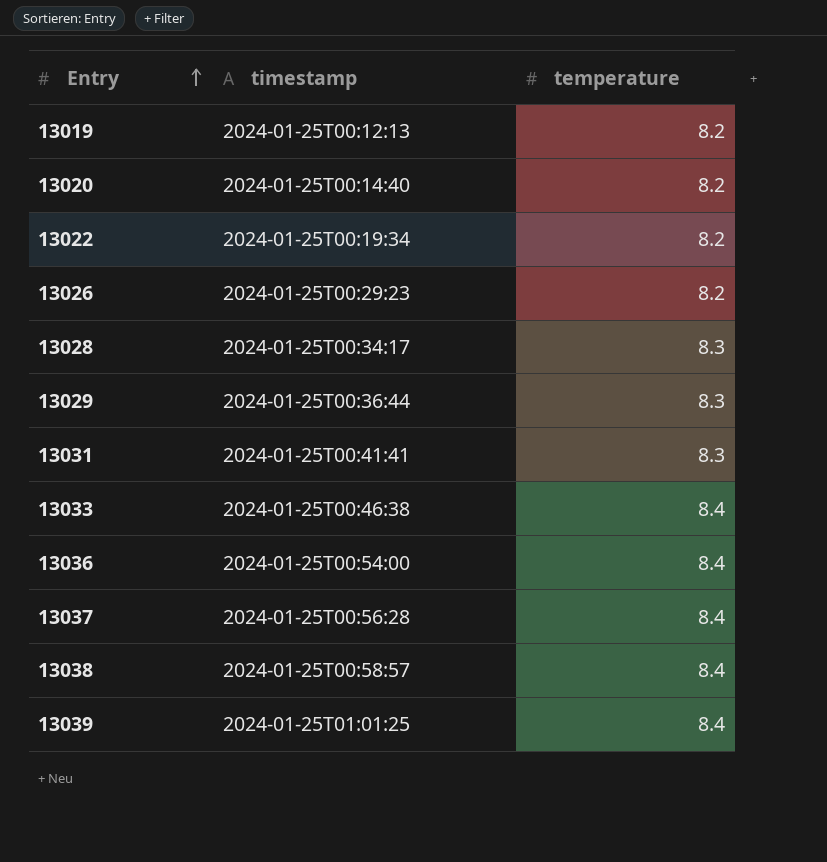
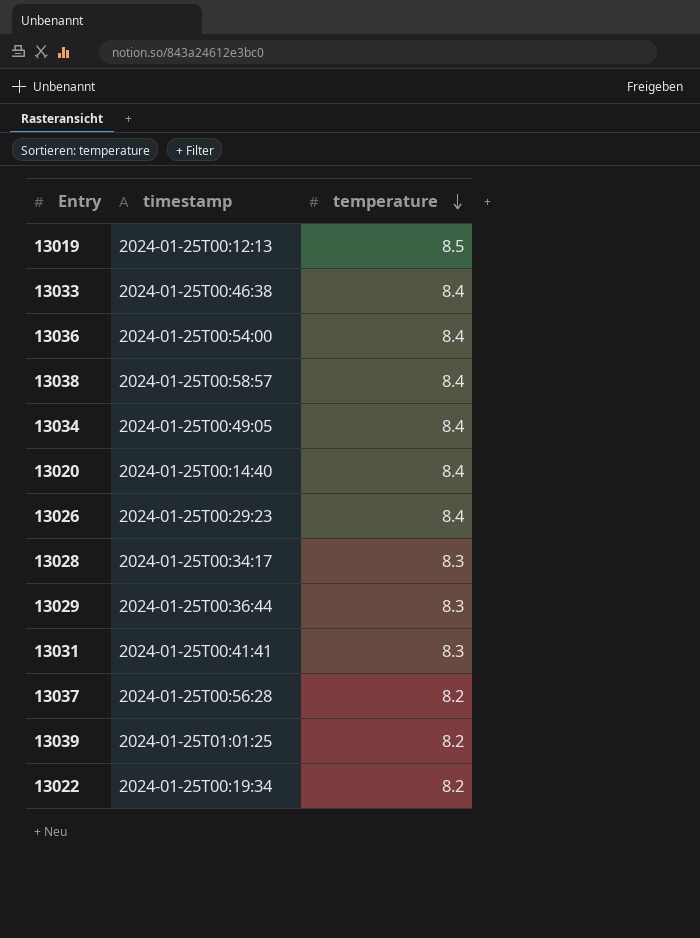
row order: Entry ascending -> temperature descending
13019 | temperature: 8.2 -> 8.5
row 13034: none -> 2024-01-25T00:49:05 | 8.4
13020 | temperature: 8.2 -> 8.4
13026 | temperature: 8.2 -> 8.4
13037 | temperature: 8.4 -> 8.2
13039 | temperature: 8.4 -> 8.2

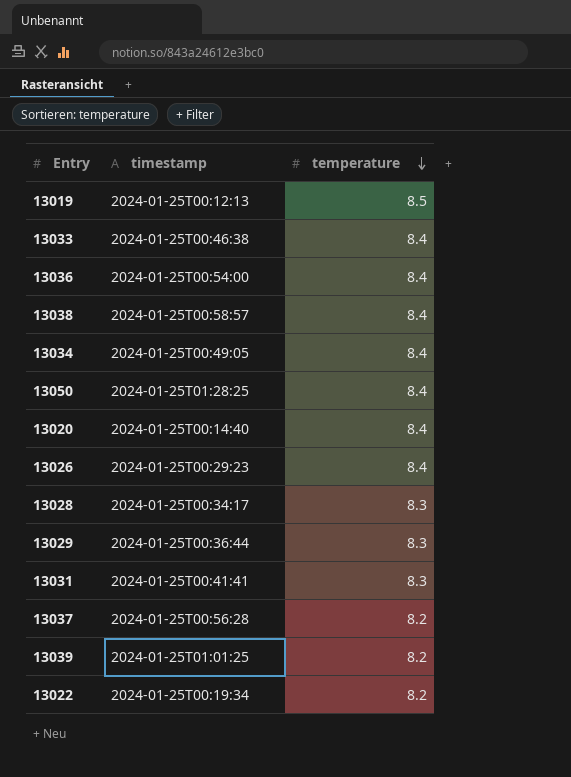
row 13050: none -> 2024-01-25T01:28:25 | 8.4

